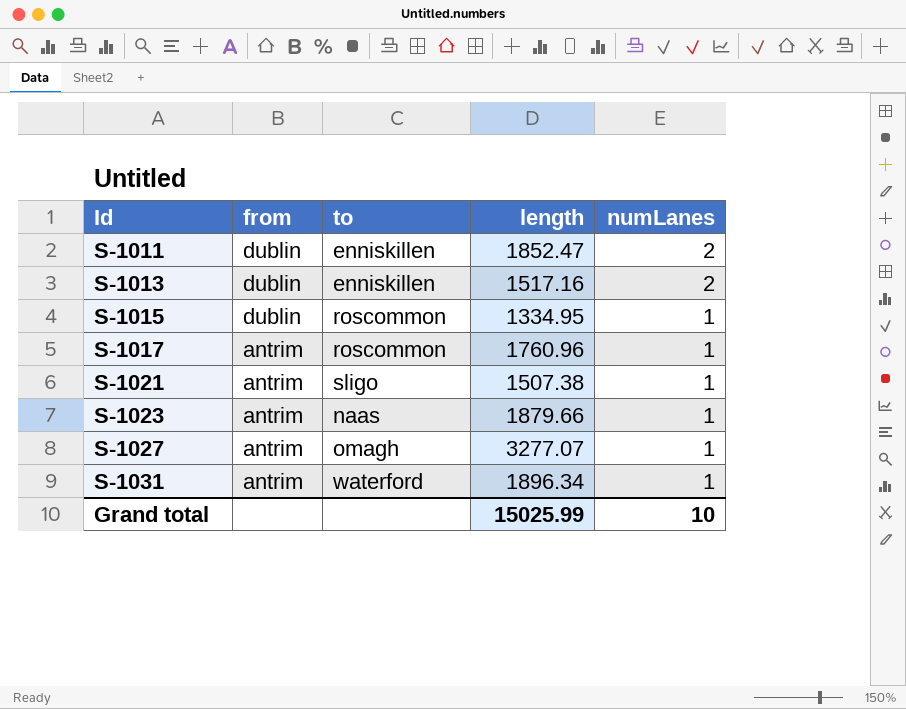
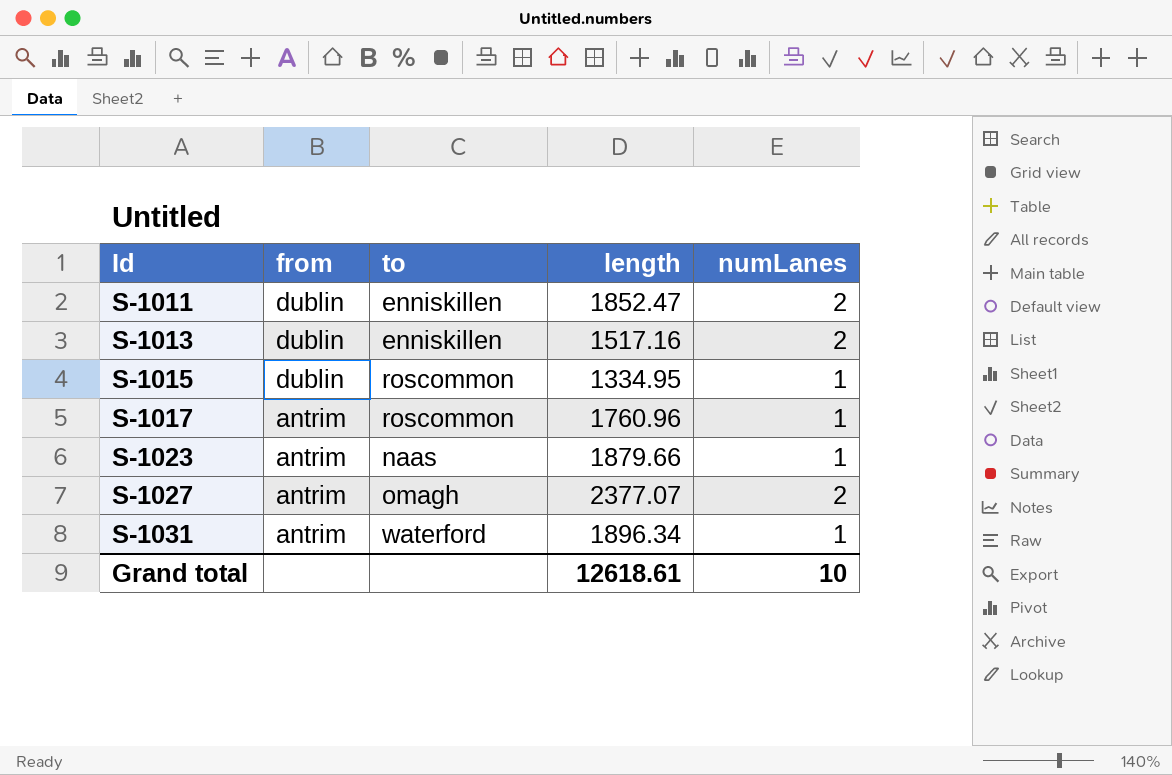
row S-1021: antrim | sligo | 1507.38 | 1 -> none
S-1027 | length: 3277.07 -> 2377.07
S-1027 | numLanes: 1 -> 2
Grand total | length: 15025.99 -> 12618.61

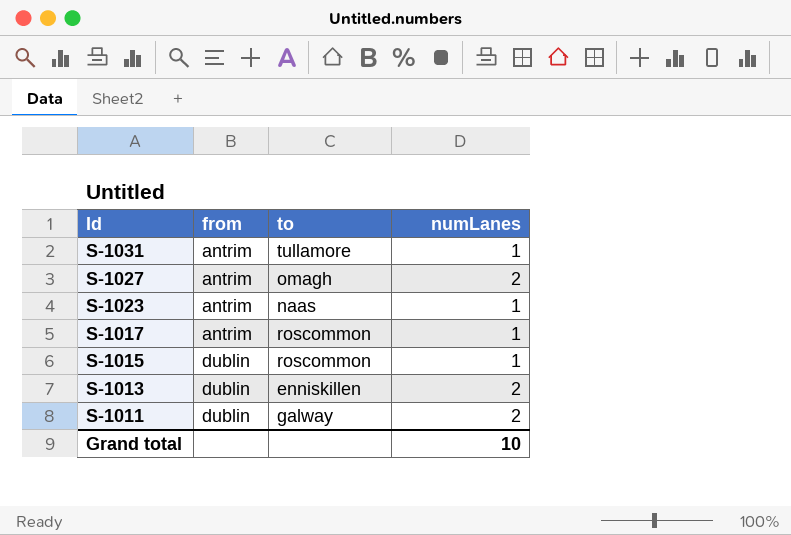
row order: Id ascending -> Id descending
column length | position: 4 -> none
S-1031 | to: waterford -> tullamore
S-1011 | to: enniskillen -> galway

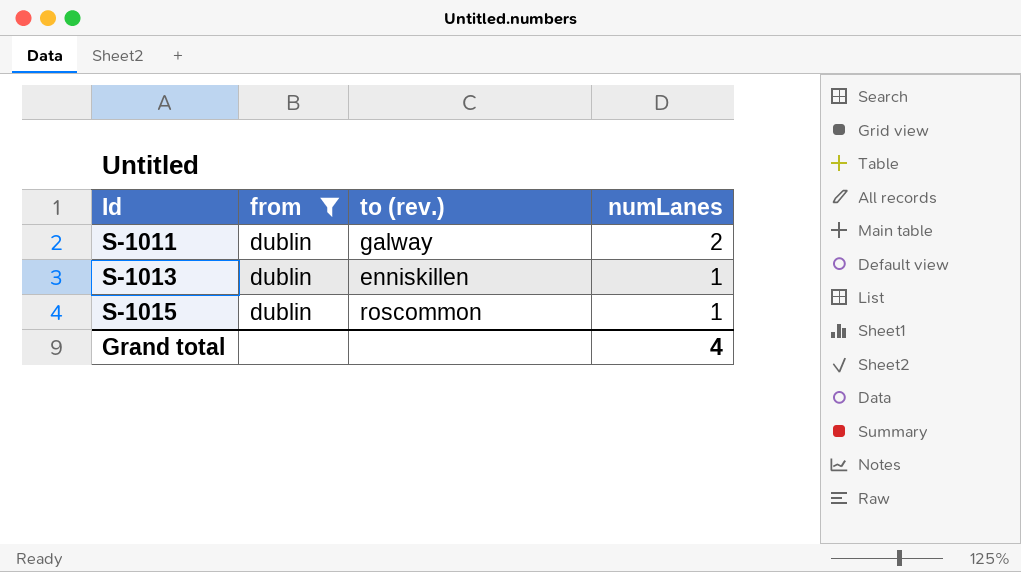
filter: none -> from = dublin
row order: Id descending -> Id ascending
column name: to -> to (rev.)
S-1013 | numLanes: 2 -> 1
Grand total | numLanes: 10 -> 4

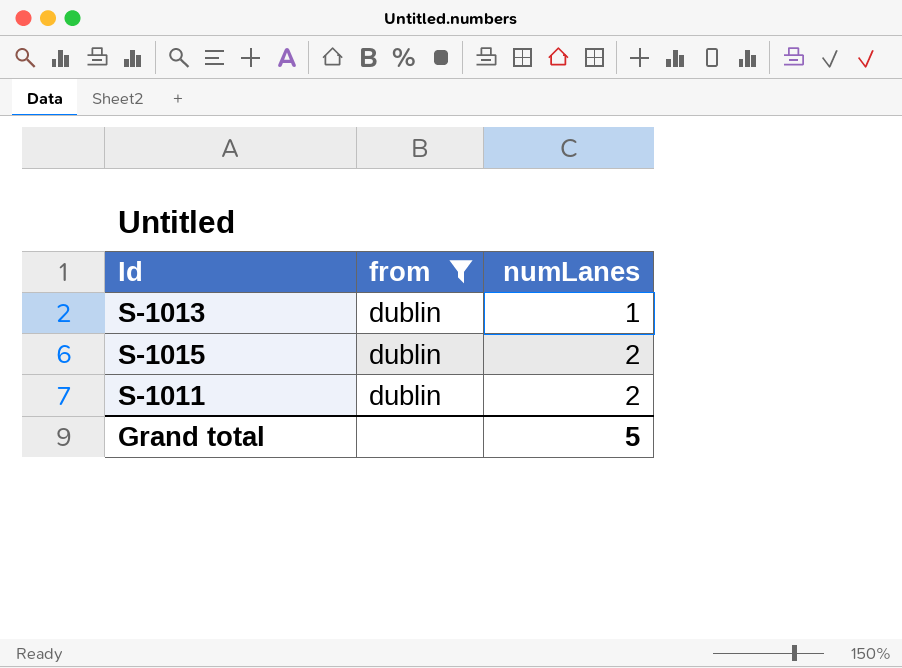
row order: Id ascending -> numLanes ascending
column to (rev.) | position: 3 -> none
S-1015 | numLanes: 1 -> 2
Grand total | numLanes: 4 -> 5

